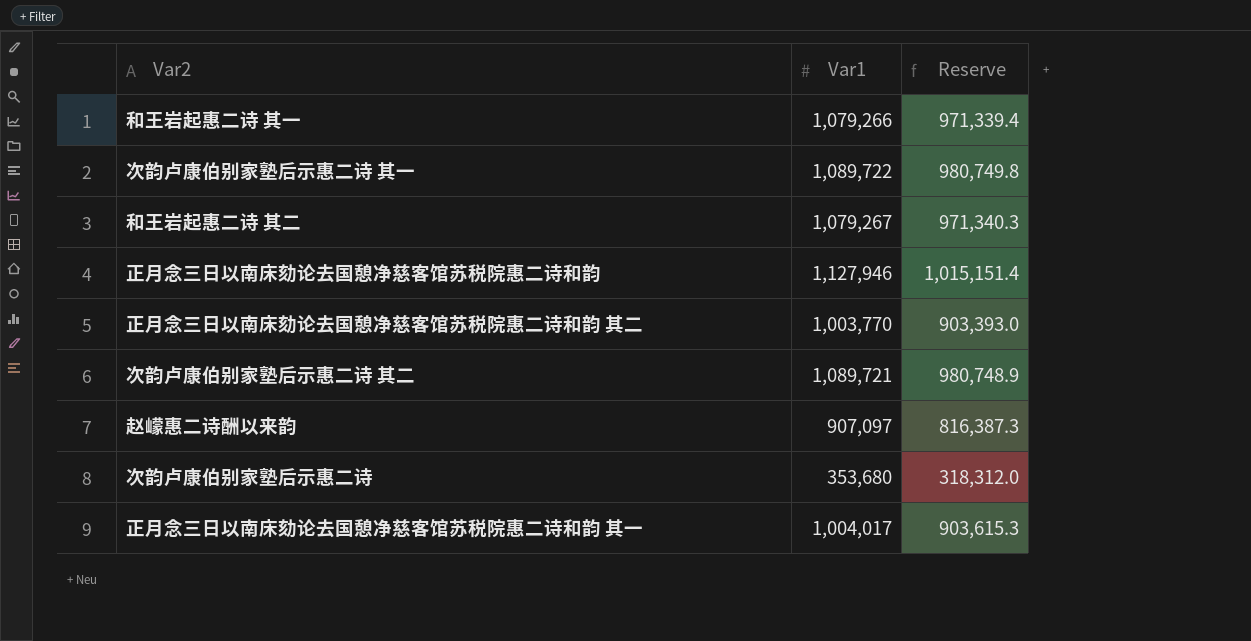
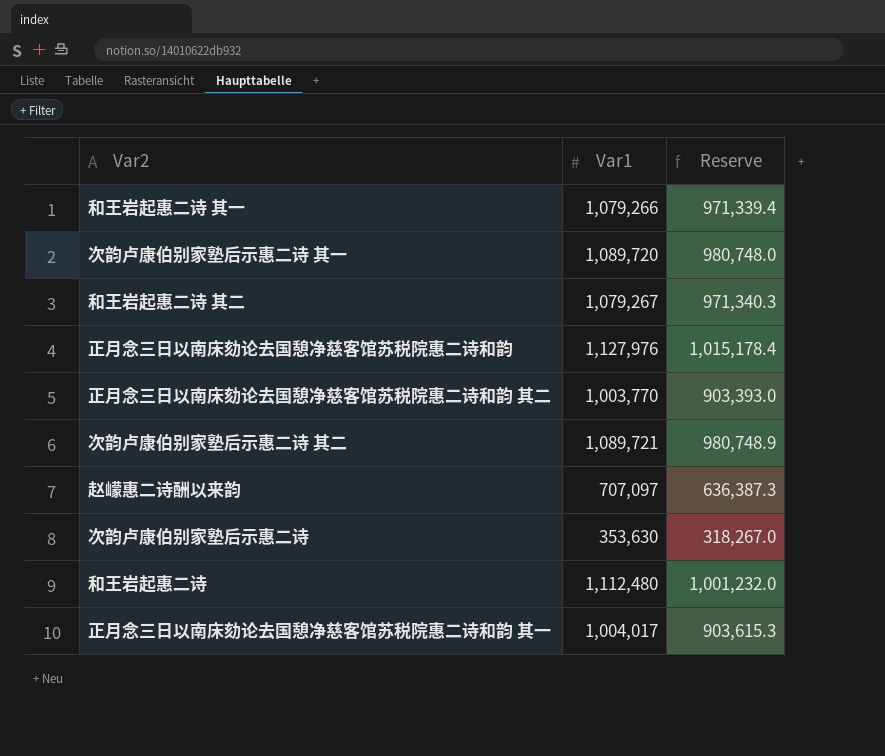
次韵卢康伯别家塾后示惠二诗 其一 | Var1: 1,089,722 -> 1,089,720
次韵卢康伯别家塾后示惠二诗 其一 | Reserve: 980,749.8 -> 980,748.0
正月念三日以南床劾论去国憩净慈客馆苏税院惠二诗和韵 | Var1: 1,127,946 -> 1,127,976
正月念三日以南床劾论去国憩净慈客馆苏税院惠二诗和韵 | Reserve: 1,015,151.4 -> 1,015,178.4
赵㠓惠二诗酬以来韵 | Var1: 907,097 -> 707,097
赵㠓惠二诗酬以来韵 | Reserve: 816,387.3 -> 636,387.3
次韵卢康伯别家塾后示惠二诗 | Var1: 353,680 -> 353,630
次韵卢康伯别家塾后示惠二诗 | Reserve: 318,312.0 -> 318,267.0
row 和王岩起惠二诗: none -> 1,112,480 | 1,001,232.0

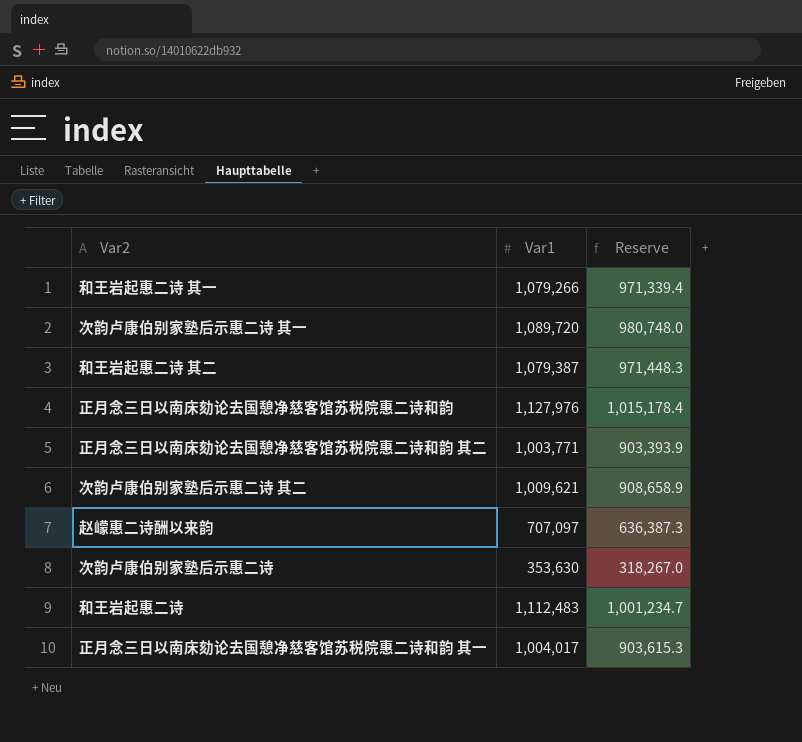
和王岩起惠二诗 其二 | Var1: 1,079,267 -> 1,079,387
和王岩起惠二诗 其二 | Reserve: 971,340.3 -> 971,448.3
正月念三日以南床劾论去国憩净慈客馆苏税院惠二诗和韵 其二 | Var1: 1,003,770 -> 1,003,771
正月念三日以南床劾论去国憩净慈客馆苏税院惠二诗和韵 其二 | Reserve: 903,393.0 -> 903,393.9
次韵卢康伯别家塾后示惠二诗 其二 | Var1: 1,089,721 -> 1,009,621
次韵卢康伯别家塾后示惠二诗 其二 | Reserve: 980,748.9 -> 908,658.9
和王岩起惠二诗 | Var1: 1,112,480 -> 1,112,483
和王岩起惠二诗 | Reserve: 1,001,232.0 -> 1,001,234.7

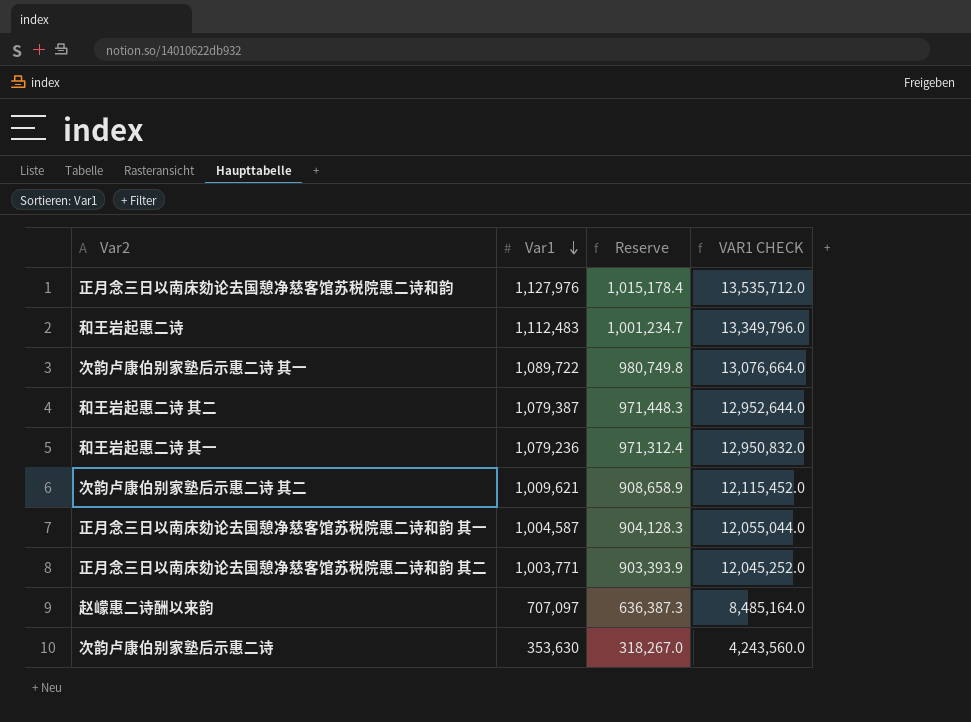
row order: none -> Var1 descending
column VAR1 CHECK | formula: none -> [Var1] * 12
次韵卢康伯别家塾后示惠二诗 其一 | Var1: 1,089,720 -> 1,089,722
次韵卢康伯别家塾后示惠二诗 其一 | Reserve: 980,748.0 -> 980,749.8
和王岩起惠二诗 其一 | Var1: 1,079,266 -> 1,079,236
和王岩起惠二诗 其一 | Reserve: 971,339.4 -> 971,312.4
正月念三日以南床劾论去国憩净慈客馆苏税院惠二诗和韵 其一 | Var1: 1,004,017 -> 1,004,587
正月念三日以南床劾论去国憩净慈客馆苏税院惠二诗和韵 其一 | Reserve: 903,615.3 -> 904,128.3

